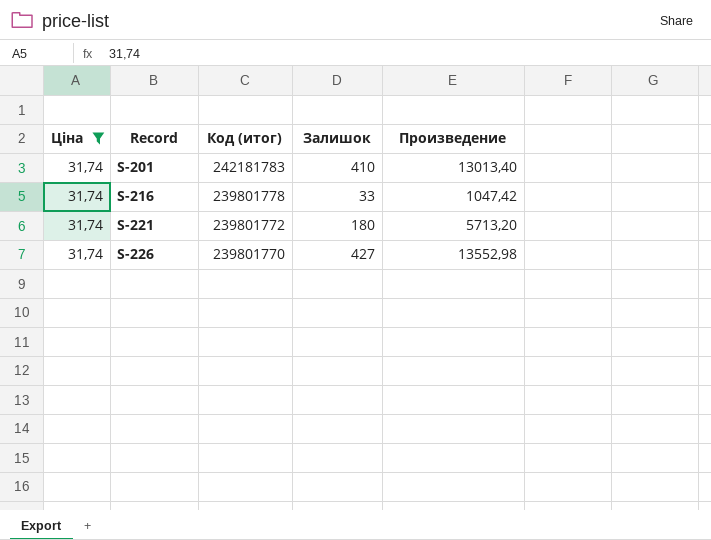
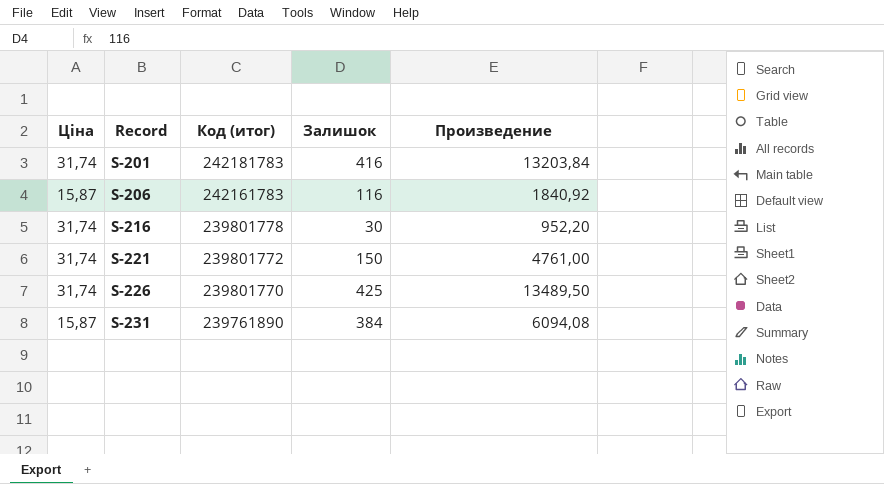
filter: Ціна = 31,74 -> none
S-201 | Залишок: 410 -> 416
S-201 | Произведение: 13013,40 -> 13203,84
S-216 | Залишок: 33 -> 30
S-216 | Произведение: 1047,42 -> 952,20
S-221 | Залишок: 180 -> 150
S-221 | Произведение: 5713,20 -> 4761,00
S-226 | Залишок: 427 -> 425
S-226 | Произведение: 13552,98 -> 13489,50

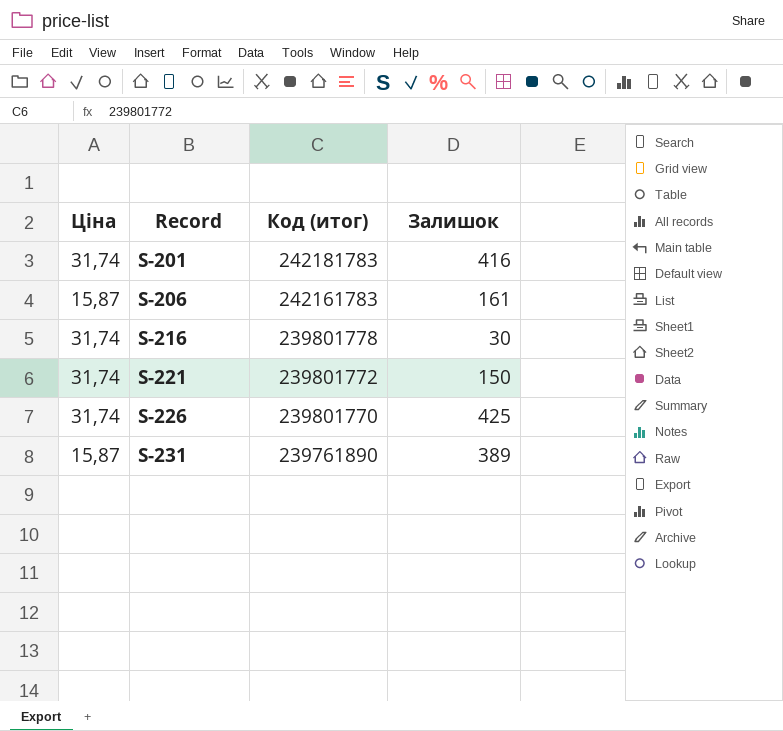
column Произведение | formula: [Ціна] * [Залишок] -> none
S-206 | Залишок: 116 -> 161
S-231 | Залишок: 384 -> 389

